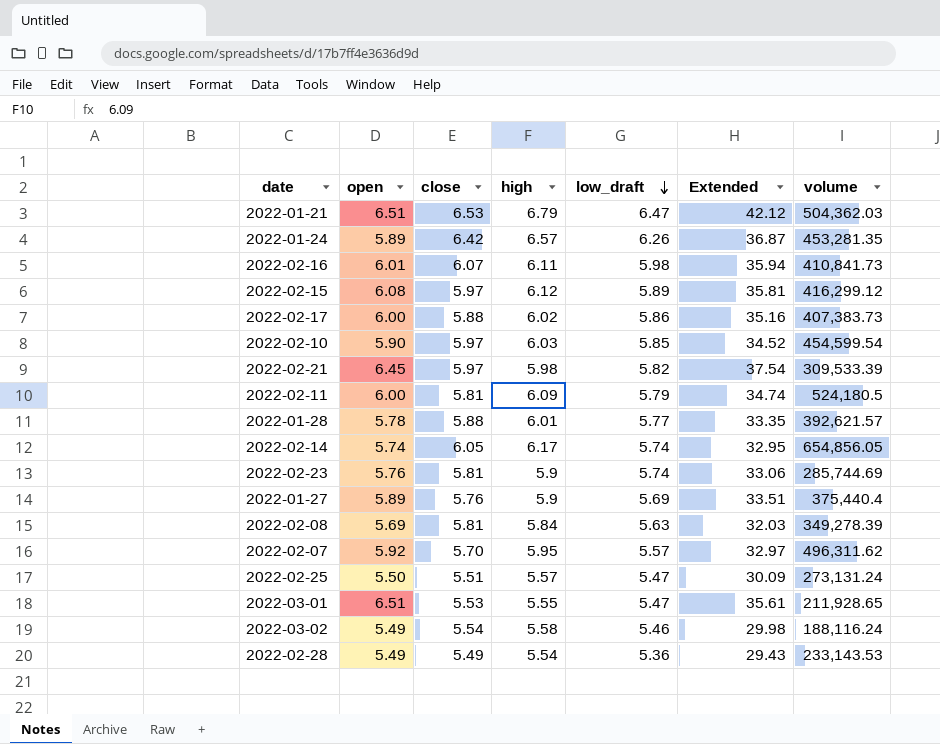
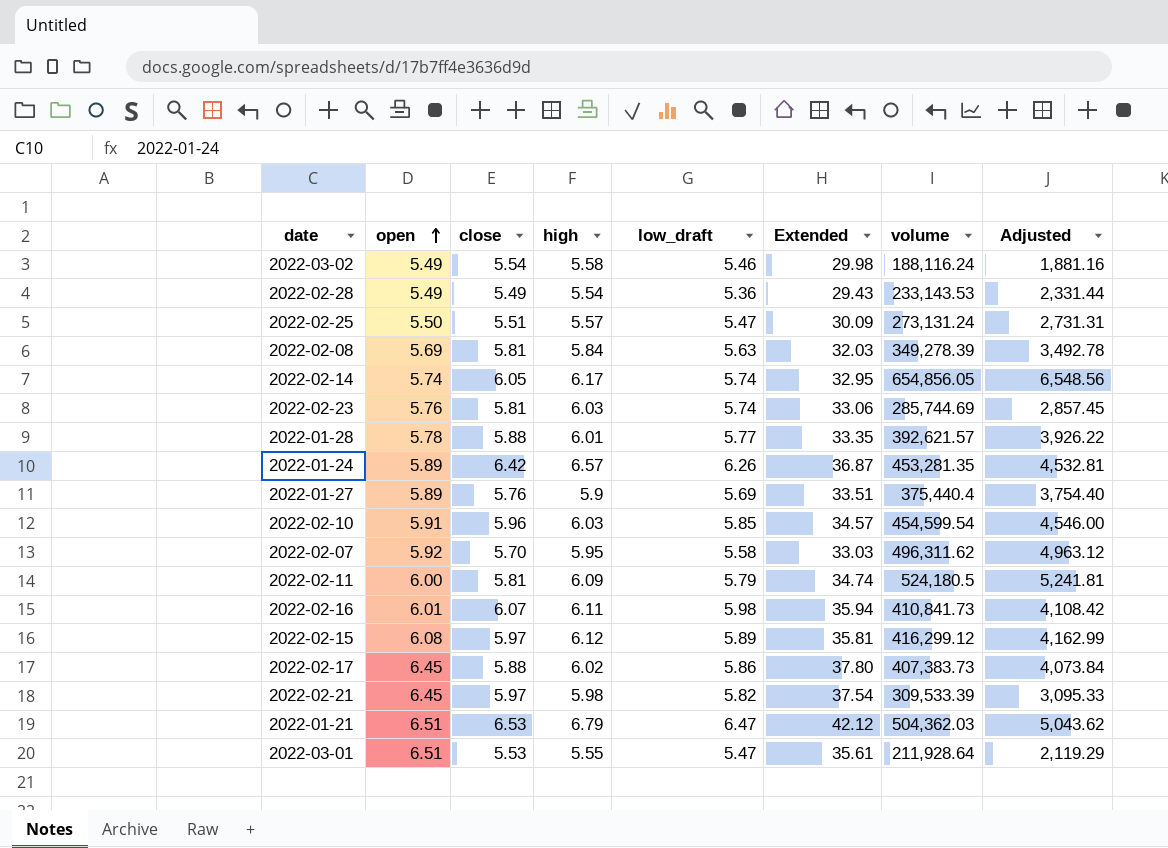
row order: low_draft descending -> open ascending
column Adjusted | formula: none -> [volume] * 0.01
2022-02-23 | high: 5.9 -> 6.03
2022-02-10 | open: 5.90 -> 5.91
2022-02-10 | close: 5.97 -> 5.96
2022-02-10 | Extended: 34.52 -> 34.57
2022-02-07 | low_draft: 5.57 -> 5.58
2022-02-07 | Extended: 32.97 -> 33.03
2022-02-17 | open: 6.00 -> 6.45
2022-02-17 | Extended: 35.16 -> 37.80
2022-03-01 | volume: 211,928.65 -> 211,928.64

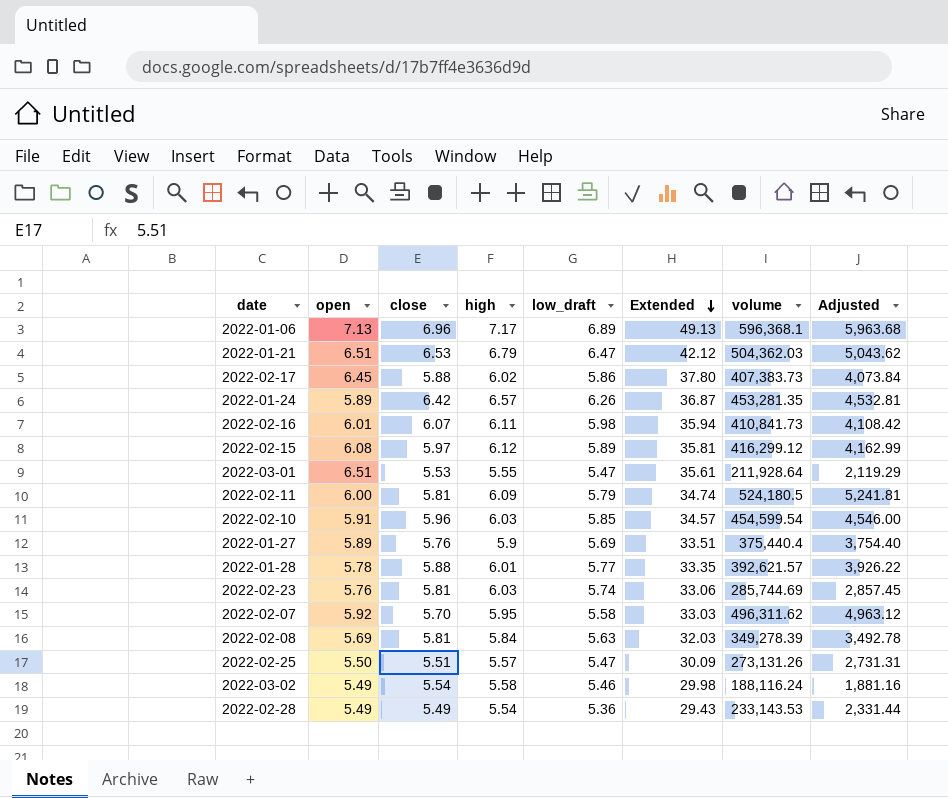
row order: open ascending -> Extended descending
row 2022-02-14: 5.74 | 6.05 | 6.17 | 5.74 | 32.95 | 654,856.05 | 6,548.56 -> none
row 2022-02-21: 6.45 | 5.97 | 5.98 | 5.82 | 37.54 | 309,533.39 | 3,095.33 -> none
row 2022-01-06: none -> 7.13 | 6.96 | 7.17 | 6.89 | 49.13 | 596,368.1 | 5,963.68
2022-02-25 | volume: 273,131.24 -> 273,131.26

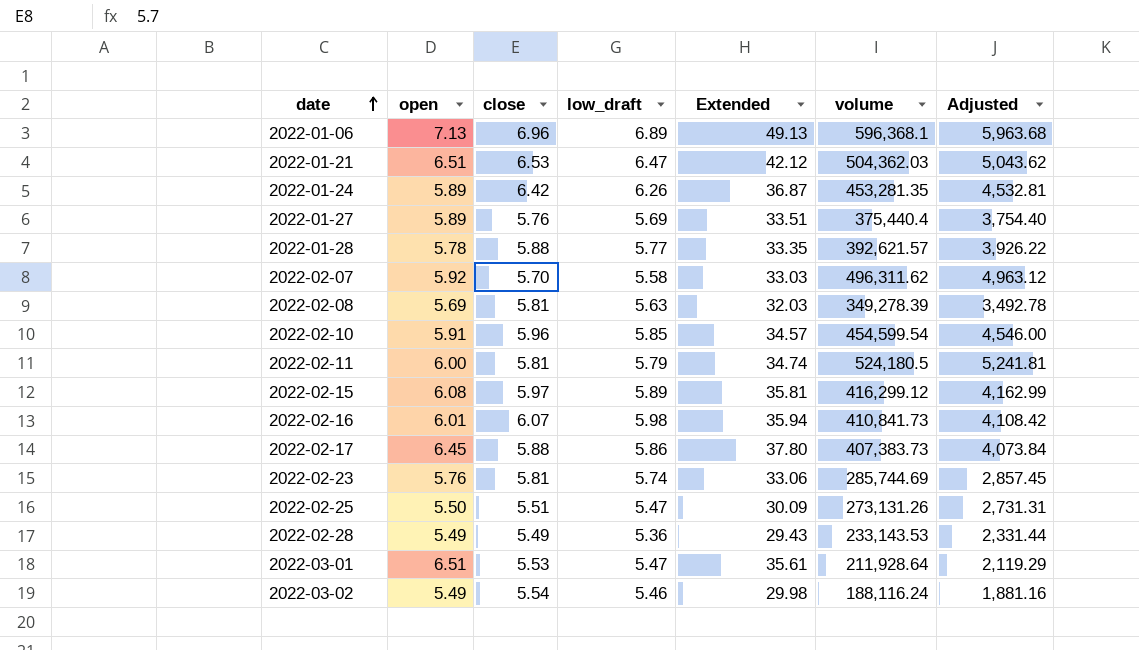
row order: Extended descending -> date ascending
column high | position: 4 -> none

